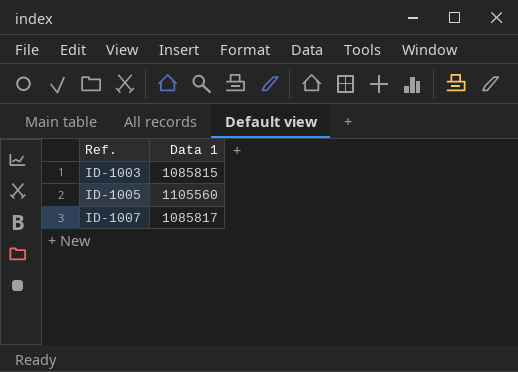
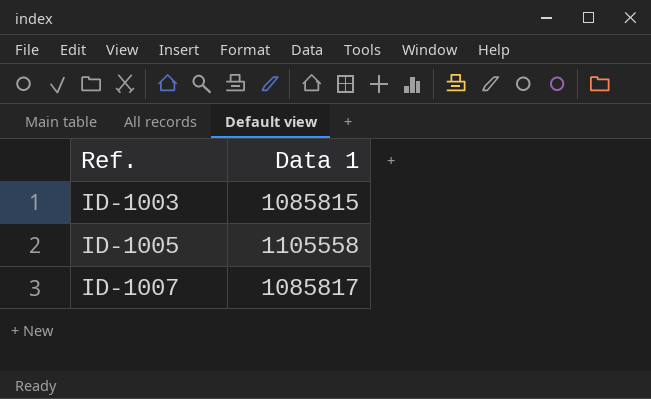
ID-1005 | Data 1: 1105560 -> 1105558

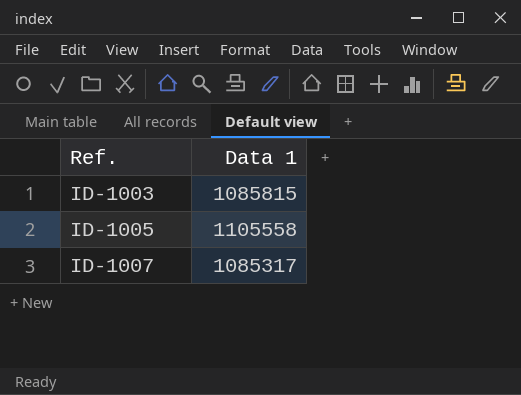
ID-1007 | Data 1: 1085817 -> 1085317

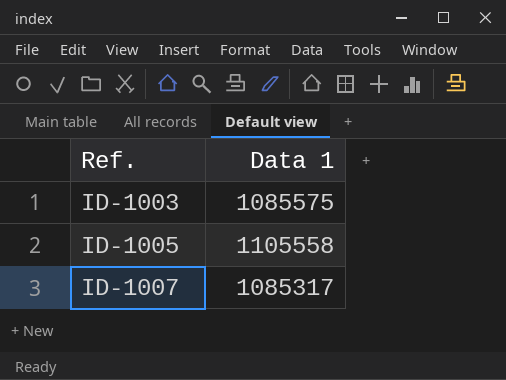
ID-1003 | Data 1: 1085815 -> 1085575

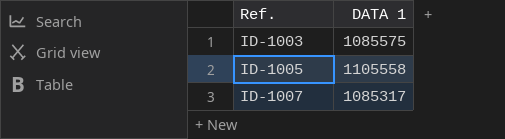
column name: Data 1 -> DATA 1

